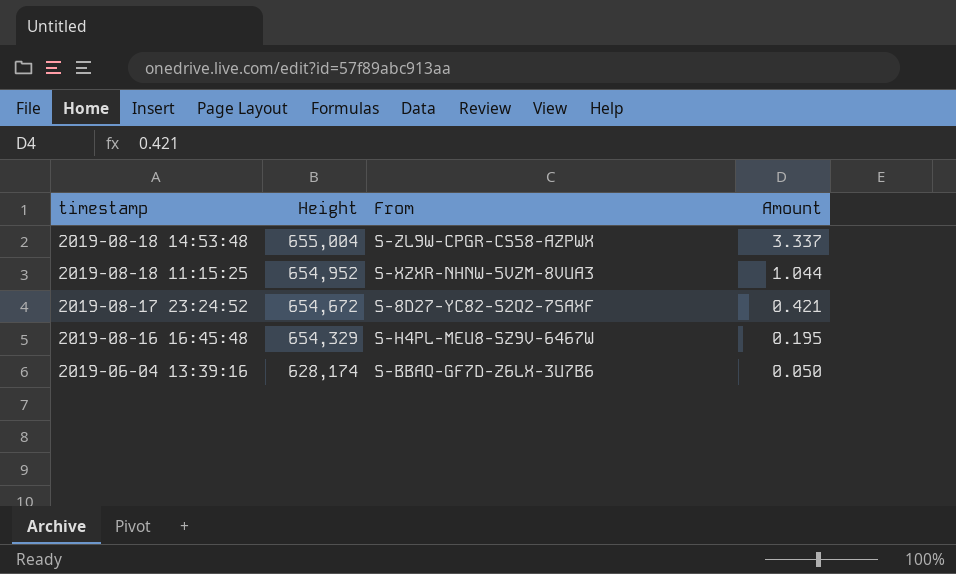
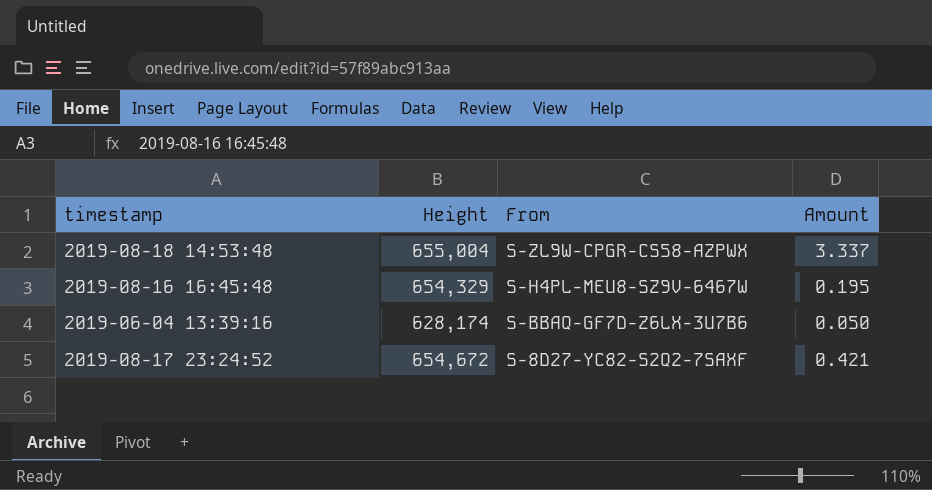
row order: timestamp descending -> From descending
row 2019-08-18 11:15:25: 654,952 | S-XZXR-NHNW-5VZM-8VUA3 | 1.044 -> none

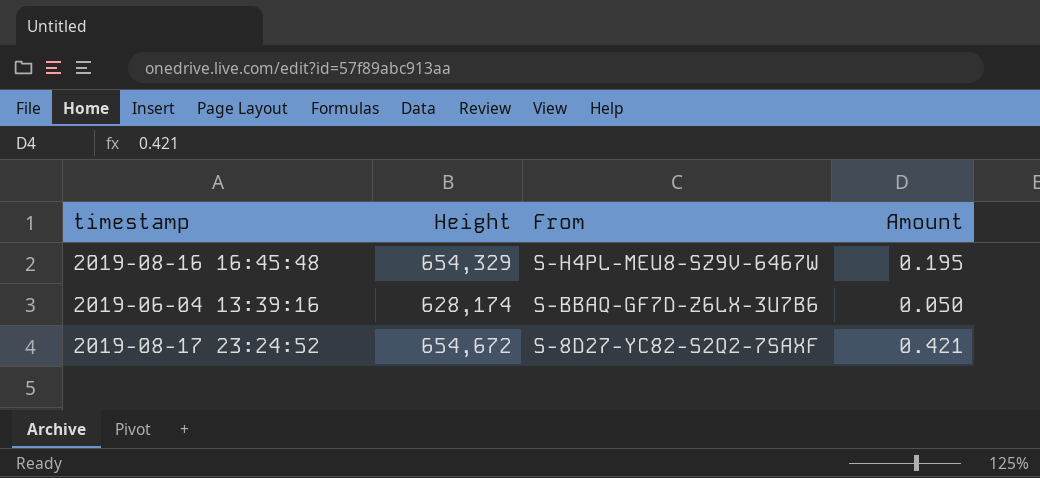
row 2019-08-18 14:53:48: 655,004 | S-ZL9W-CPGR-CS58-AZPWX | 3.337 -> none

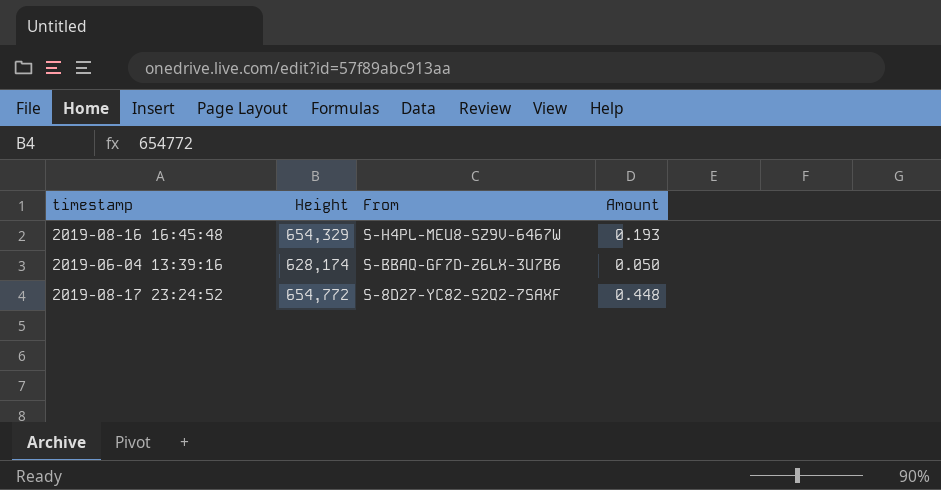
2019-08-16 16:45:48 | Amount: 0.195 -> 0.193
2019-08-17 23:24:52 | Height: 654,672 -> 654,772
2019-08-17 23:24:52 | Amount: 0.421 -> 0.448

